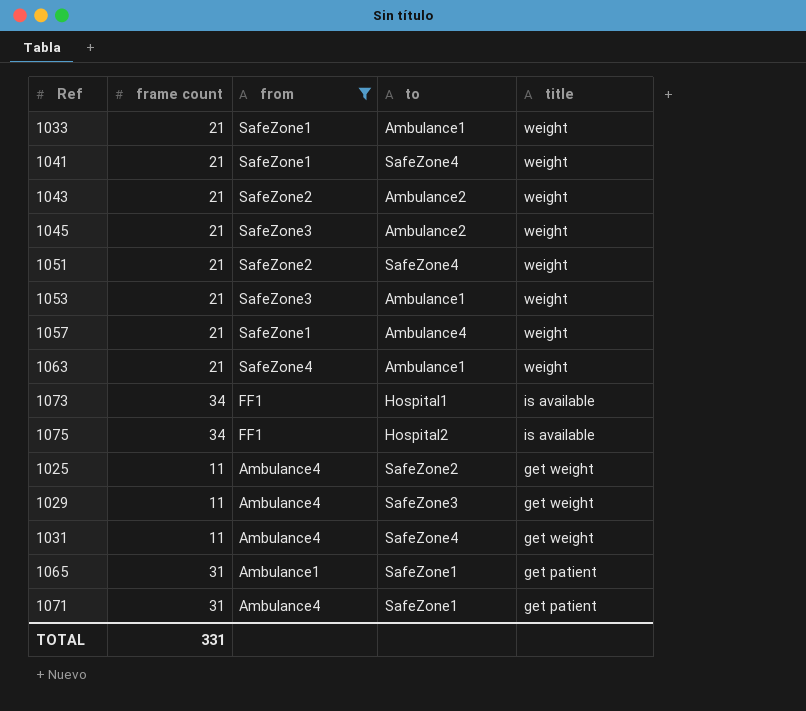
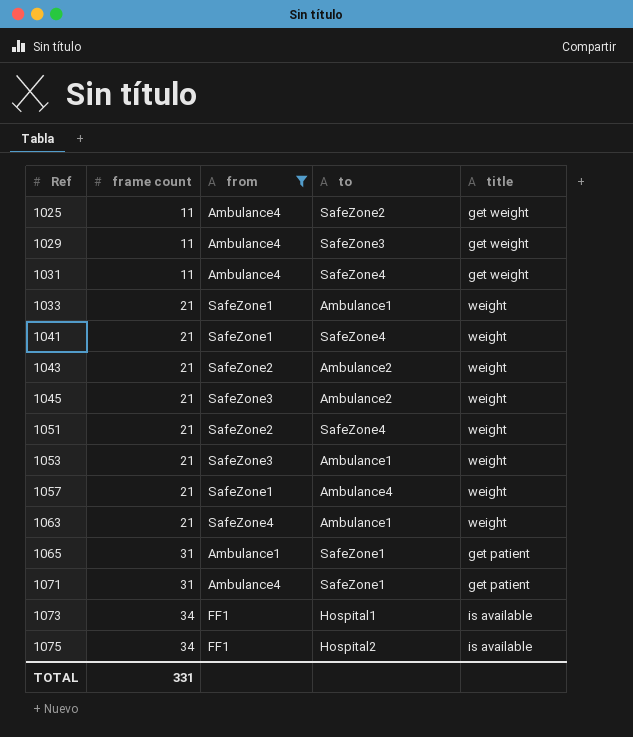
row order: title descending -> Ref ascending

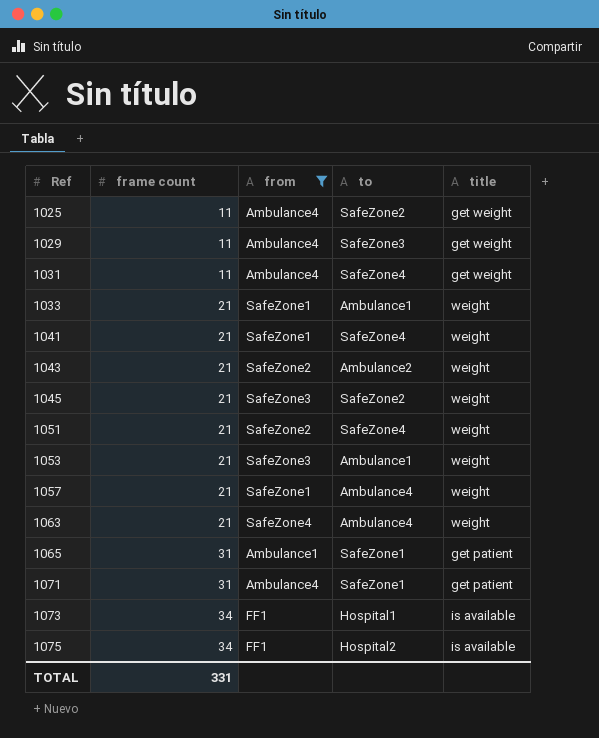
1045 | to: Ambulance2 -> SafeZone2
1063 | to: Ambulance1 -> Ambulance4

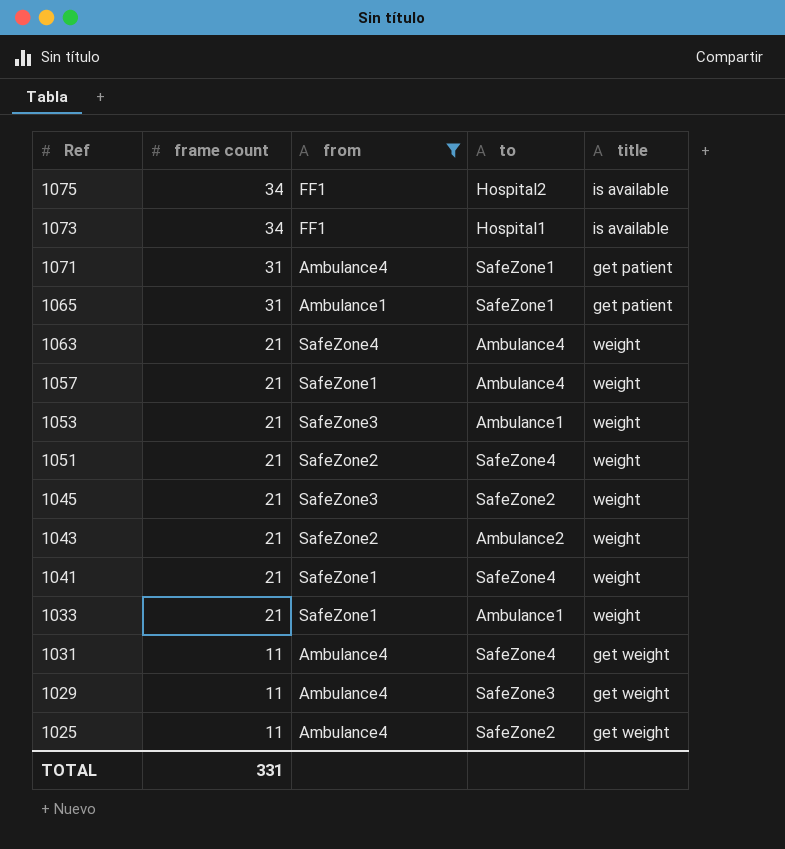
row order: Ref ascending -> Ref descending

